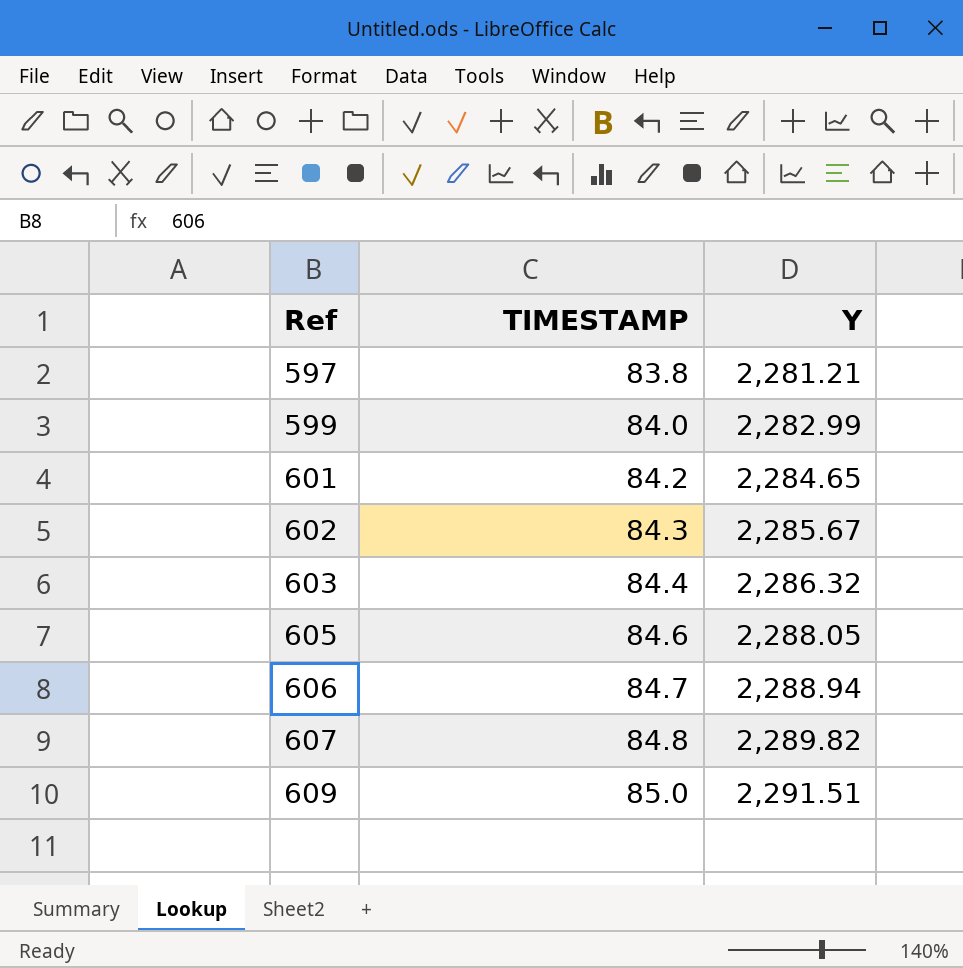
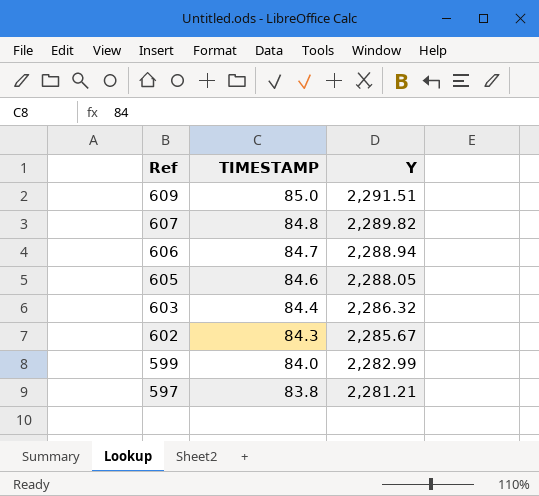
row order: Ref ascending -> Ref descending
row 601: 84.2 | 2,284.65 -> none

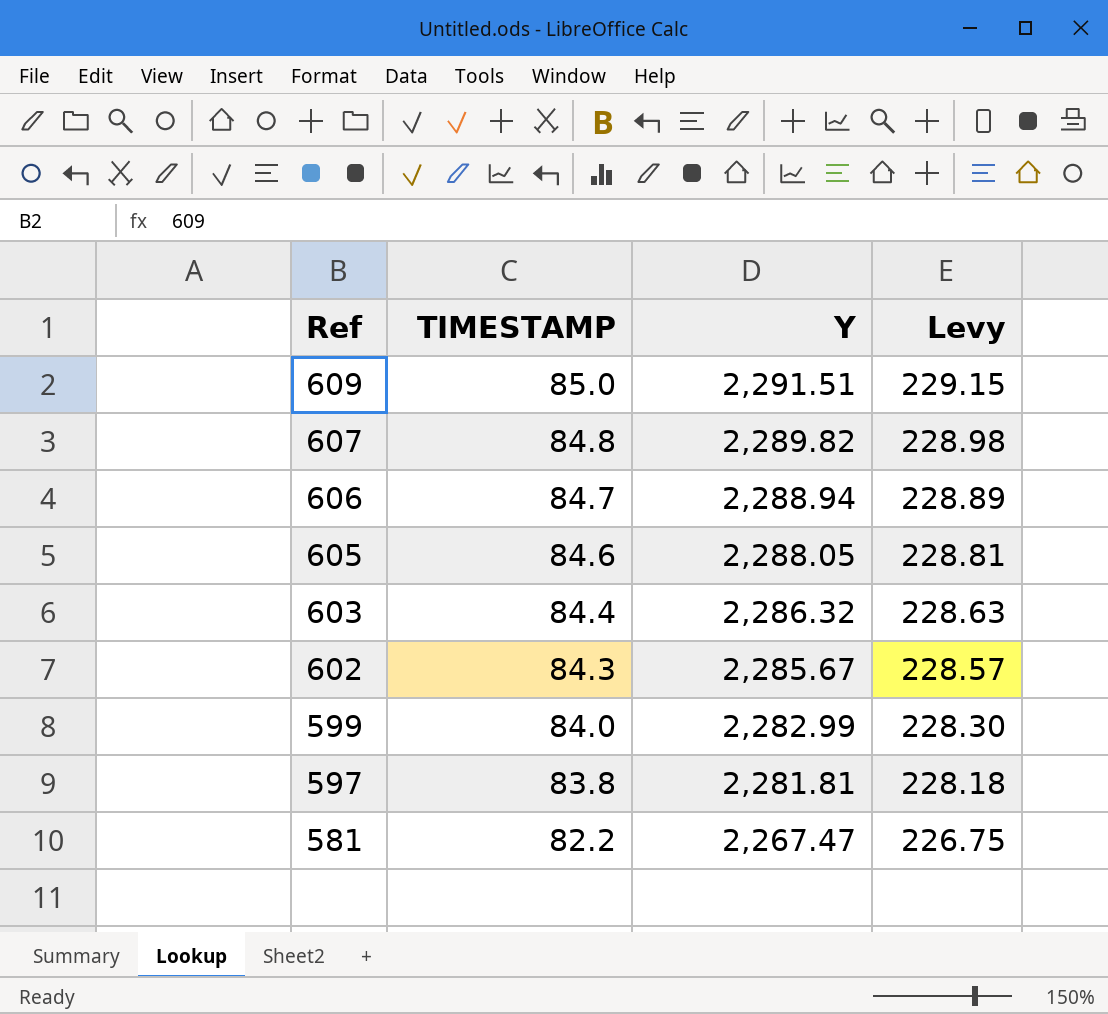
column Levy | formula: none -> [Y] * 0.1
597 | Y: 2,281.21 -> 2,281.81
row 581: none -> 82.2 | 2,267.47 | 226.75

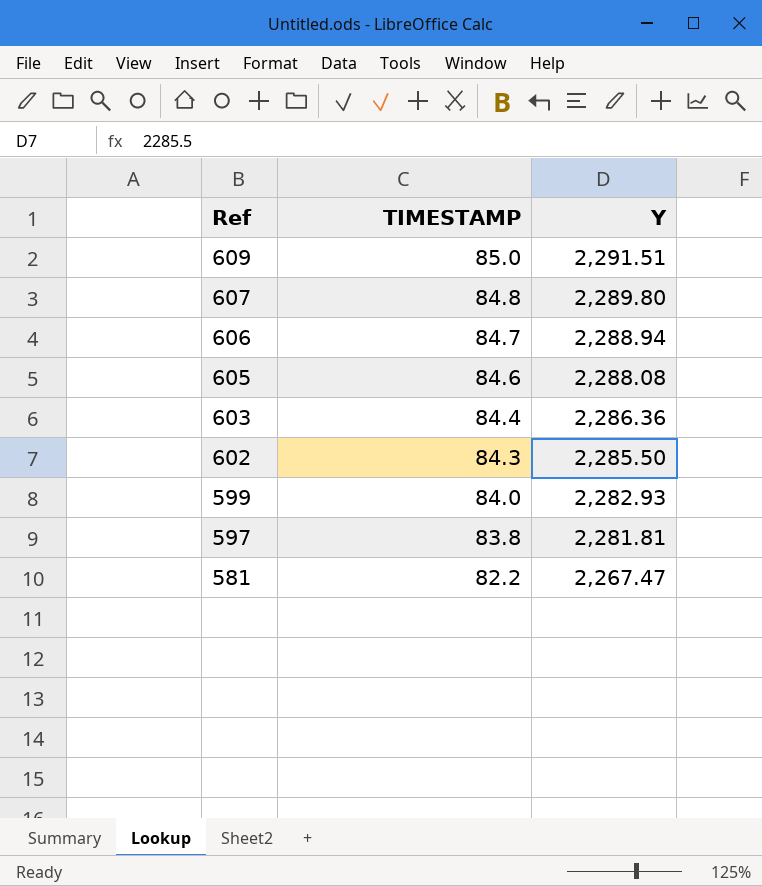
column Levy | formula: [Y] * 0.1 -> none
607 | Y: 2,289.82 -> 2,289.80
605 | Y: 2,288.05 -> 2,288.08
603 | Y: 2,286.32 -> 2,286.36
602 | Y: 2,285.67 -> 2,285.50
599 | Y: 2,282.99 -> 2,282.93

